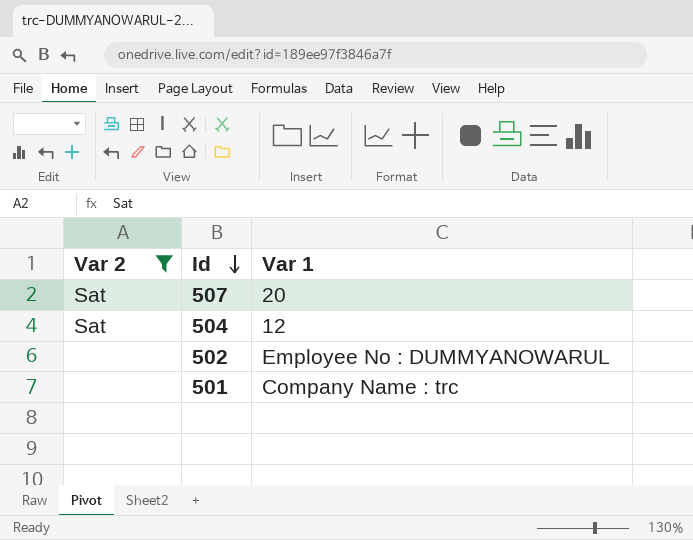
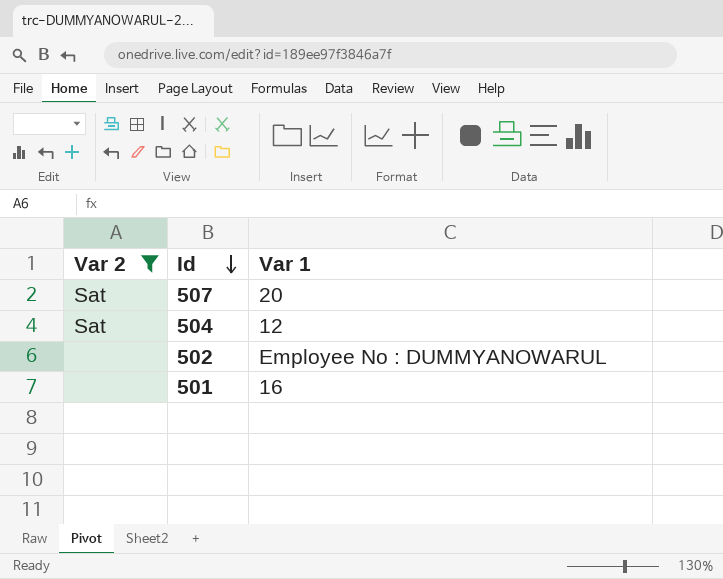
501 | Var 1: Company Name : trc -> 16

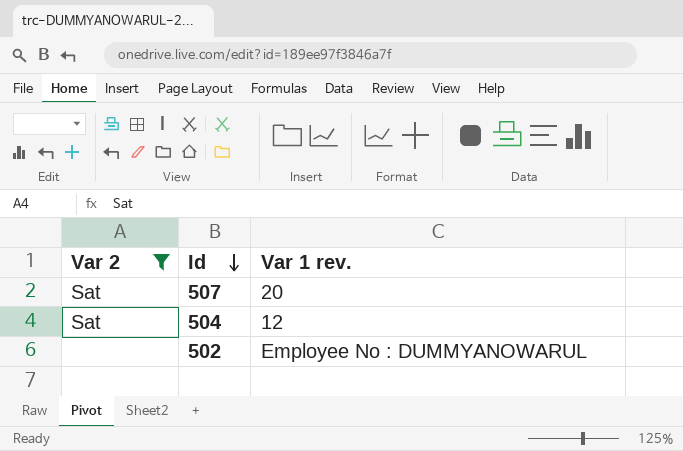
column name: Var 1 -> Var 1 rev.
row 501: none | 16 -> none

